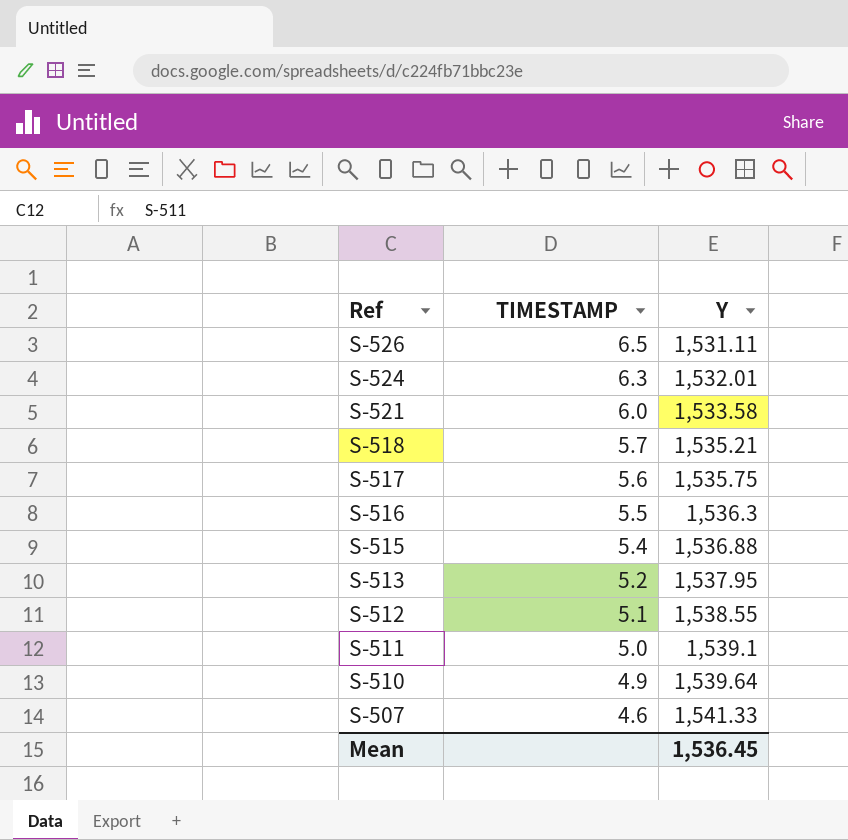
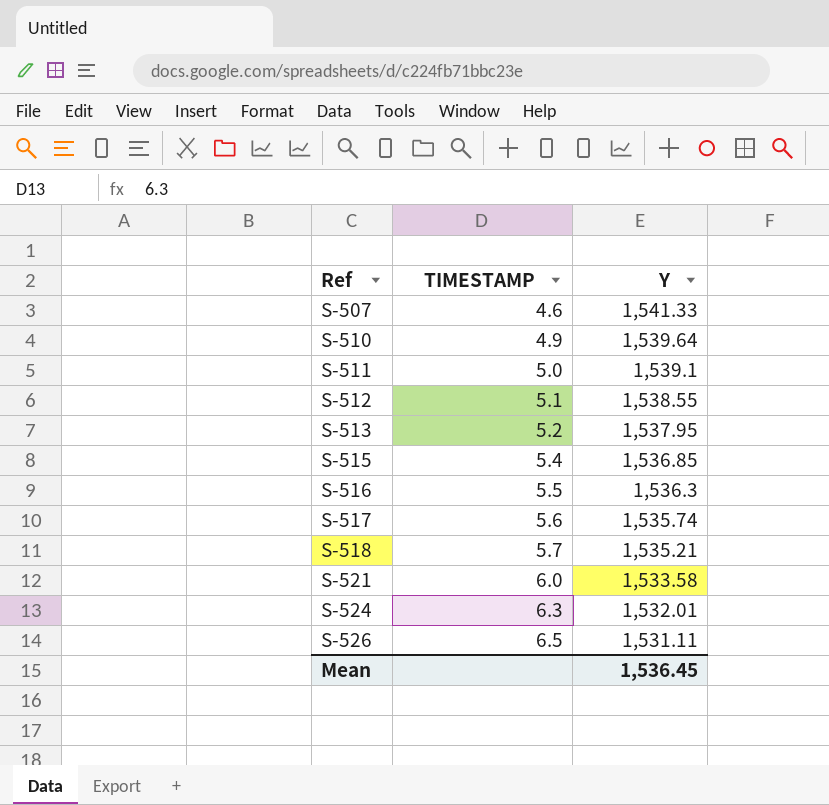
row order: Ref descending -> Ref ascending
S-515 | Y: 1,536.88 -> 1,536.85
S-517 | Y: 1,535.75 -> 1,535.74

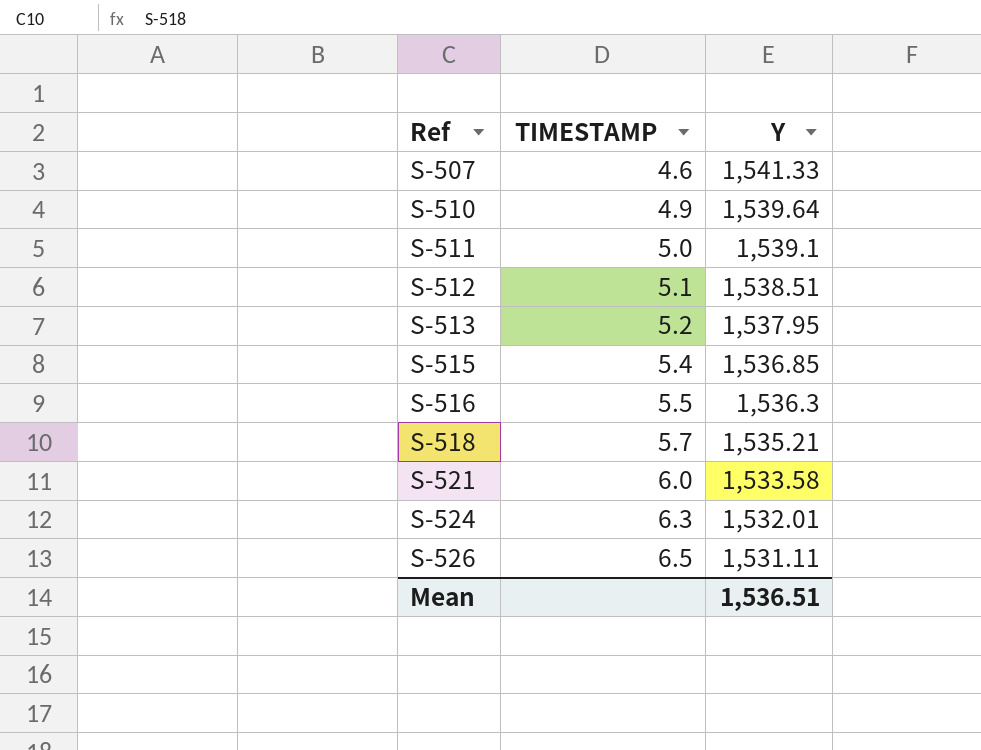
row S-517: 5.6 | 1,535.74 -> none
S-512 | Y: 1,538.55 -> 1,538.51
Mean | Y: 1,536.45 -> 1,536.51

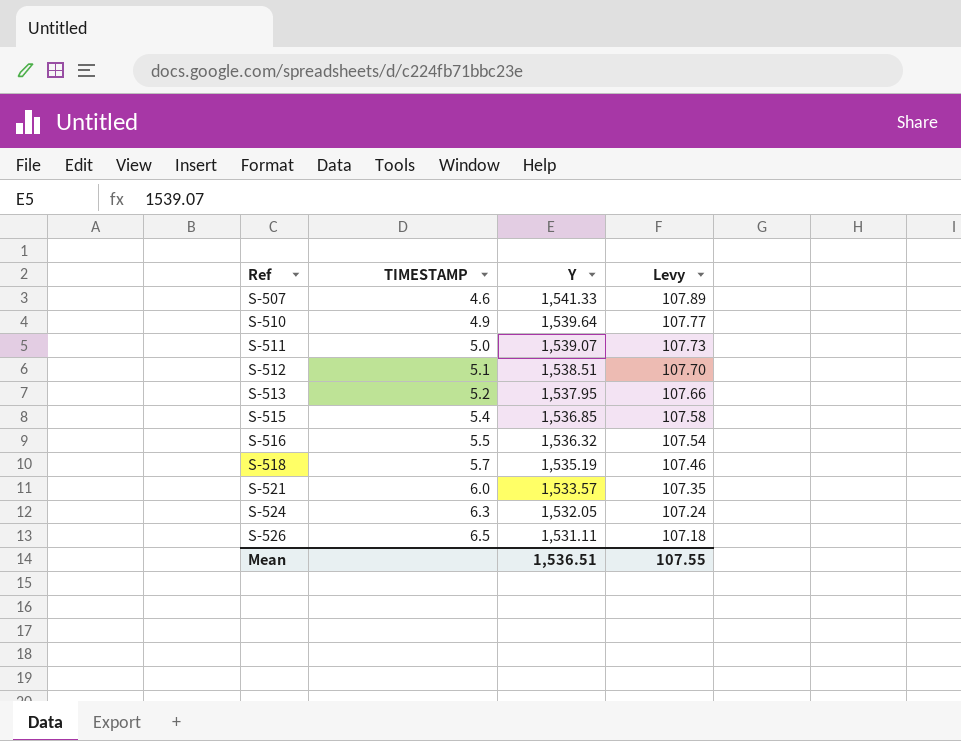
column Levy | formula: none -> [Y] * 0.07
S-511 | Y: 1,539.1 -> 1,539.07
S-516 | Y: 1,536.3 -> 1,536.32
S-518 | Y: 1,535.21 -> 1,535.19
S-521 | Y: 1,533.58 -> 1,533.57
S-524 | Y: 1,532.01 -> 1,532.05

